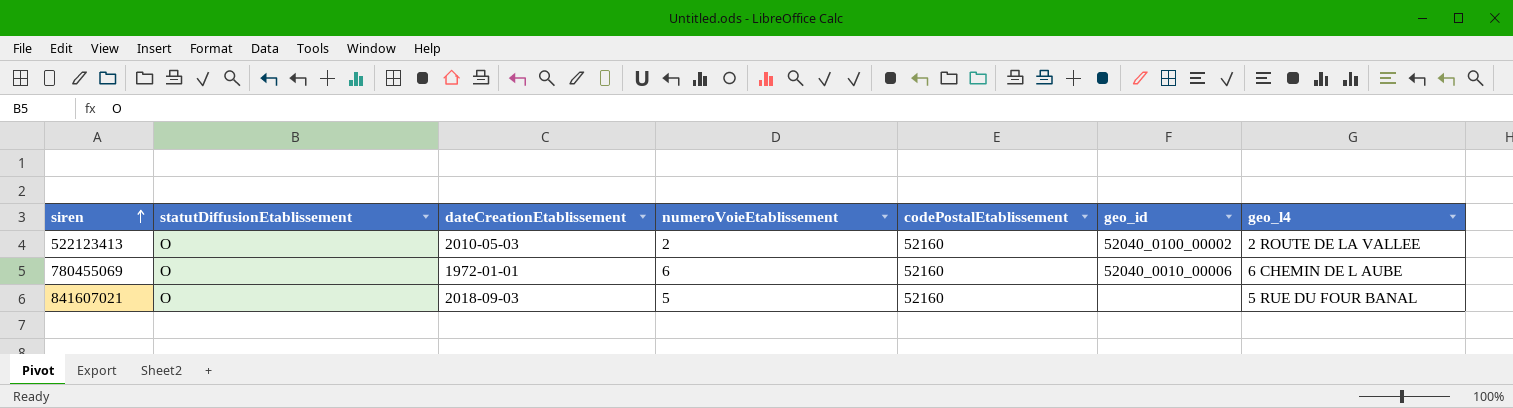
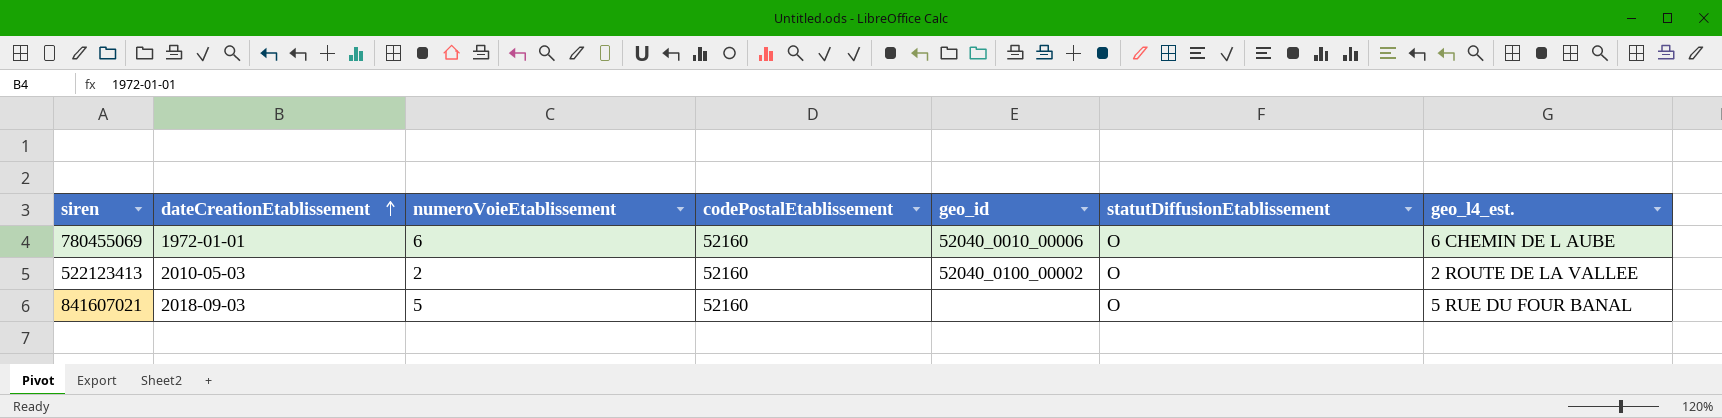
row order: siren ascending -> dateCreationEtablissement ascending
column statutDiffusionEtablissement | position: 2 -> 6
column name: geo_l4 -> geo_l4_est.

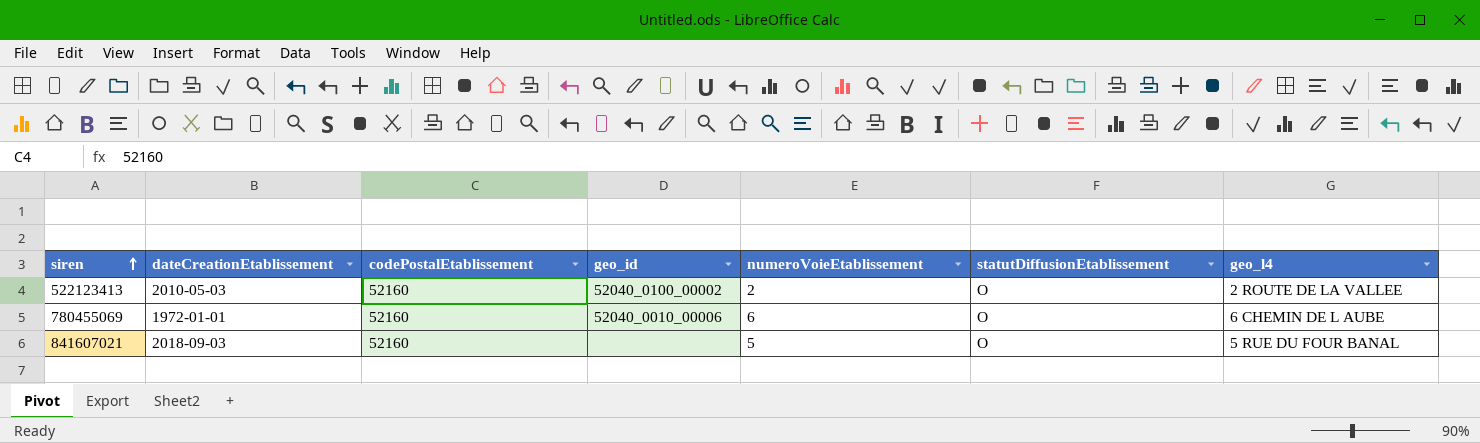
row order: dateCreationEtablissement ascending -> siren ascending
column numeroVoieEtablissement | position: 3 -> 5
column name: geo_l4_est. -> geo_l4

